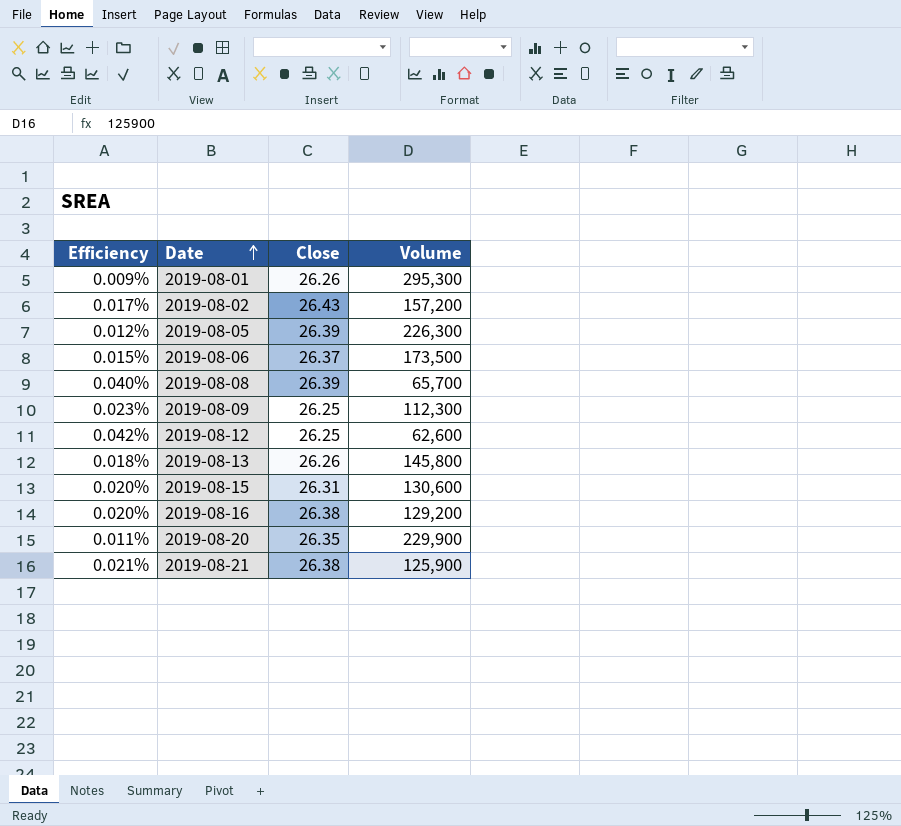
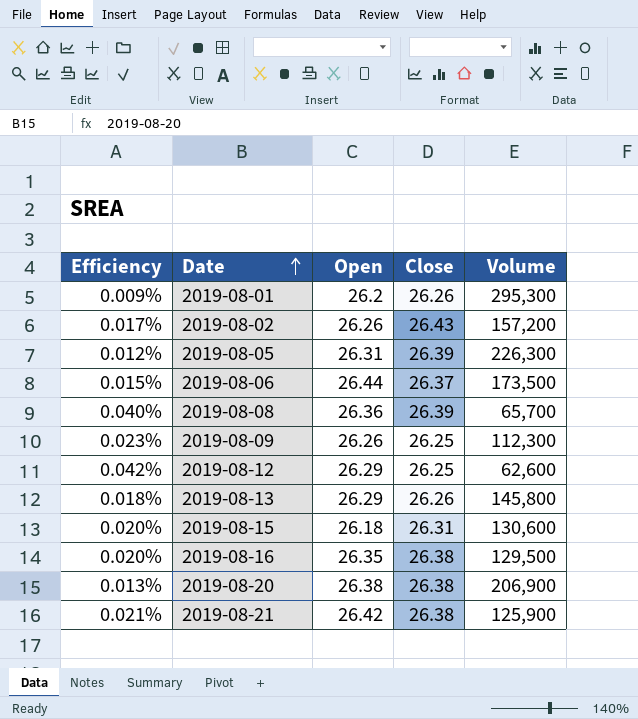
column Open | position: none -> 3
2019-08-16 | Volume: 129,200 -> 129,500
2019-08-20 | Efficiency: 0.011% -> 0.013%
2019-08-20 | Close: 26.35 -> 26.38
2019-08-20 | Volume: 229,900 -> 206,900

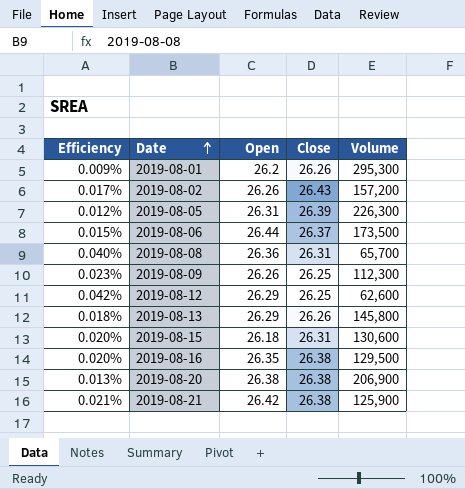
2019-08-08 | Close: 26.39 -> 26.31

